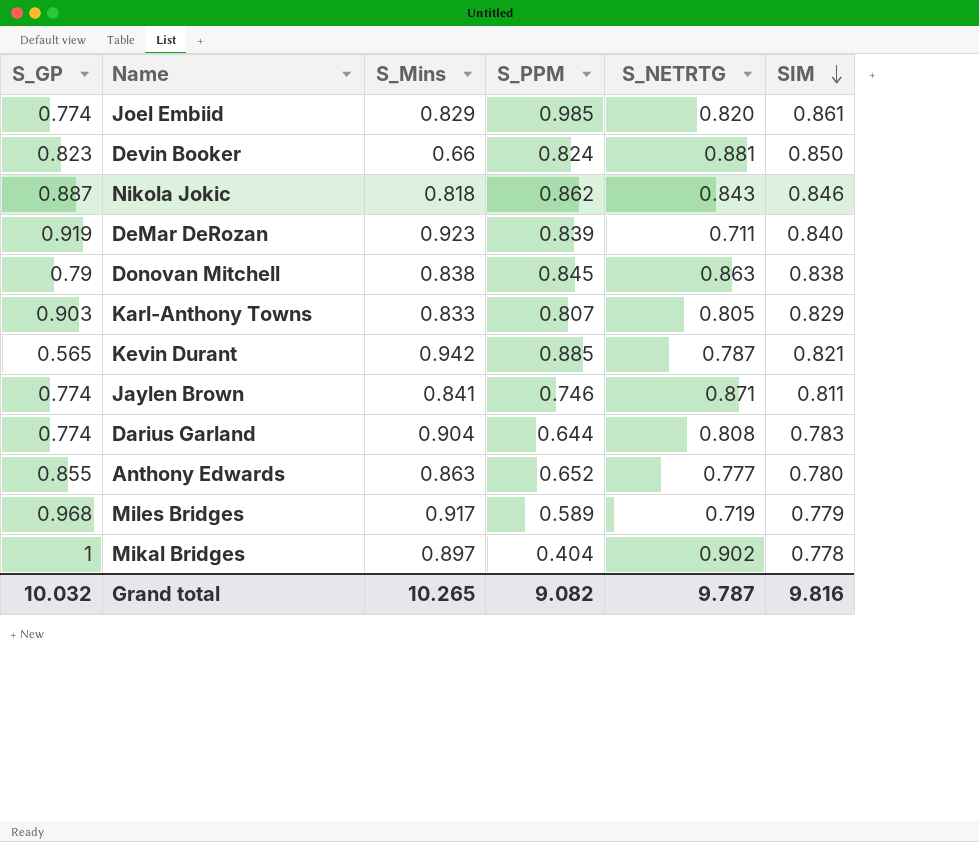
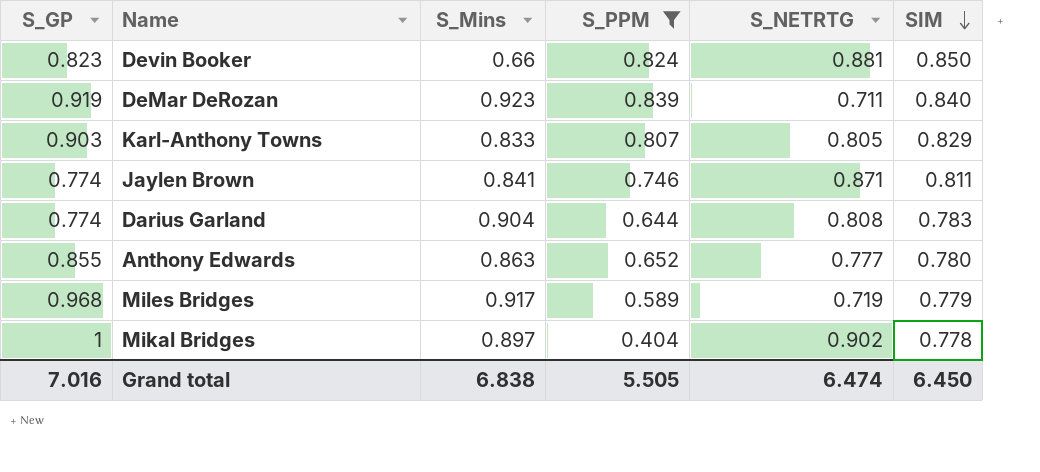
filter: none -> S_PPM <= 0.839
Grand total | S_GP: 10.032 -> 7.016
Grand total | S_Mins: 10.265 -> 6.838
Grand total | S_PPM: 9.082 -> 5.505
Grand total | S_NETRTG: 9.787 -> 6.474
Grand total | SIM: 9.816 -> 6.450

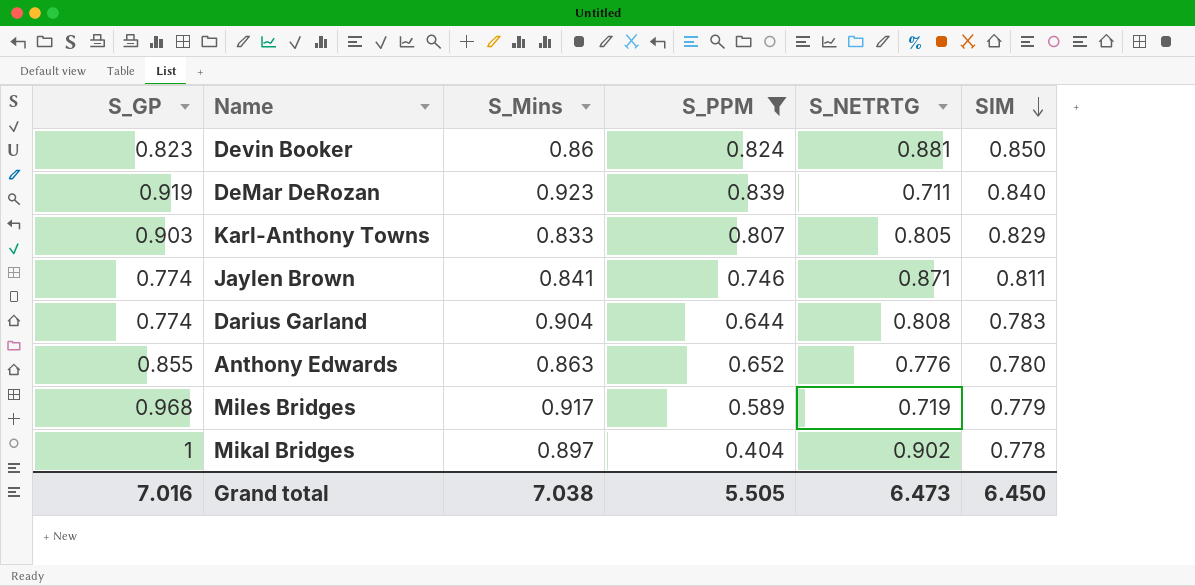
Devin Booker | S_Mins: 0.66 -> 0.86
Anthony Edwards | S_NETRTG: 0.777 -> 0.776
Grand total | S_Mins: 6.838 -> 7.038
Grand total | S_NETRTG: 6.474 -> 6.473

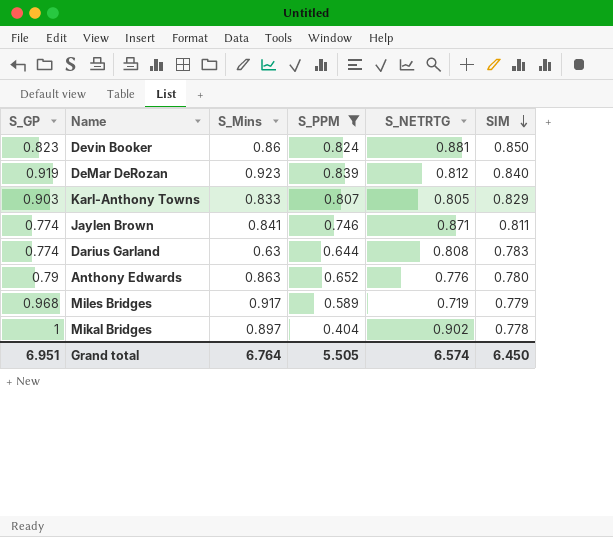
DeMar DeRozan | S_NETRTG: 0.711 -> 0.812
Darius Garland | S_Mins: 0.904 -> 0.63
Anthony Edwards | S_GP: 0.855 -> 0.79
Grand total | S_GP: 7.016 -> 6.951
Grand total | S_Mins: 7.038 -> 6.764
Grand total | S_NETRTG: 6.473 -> 6.574

